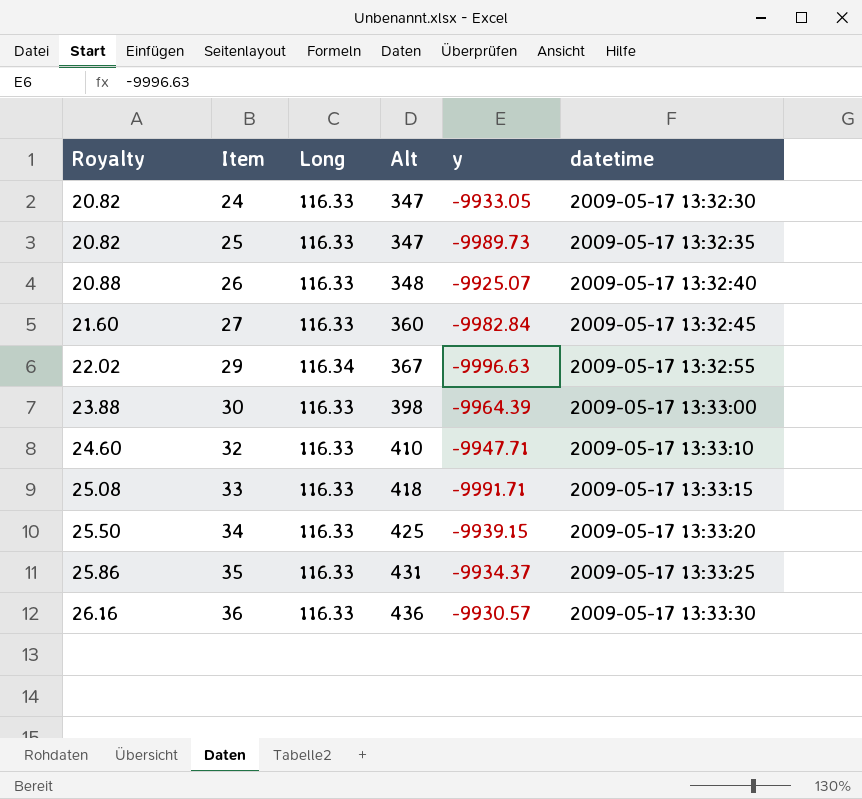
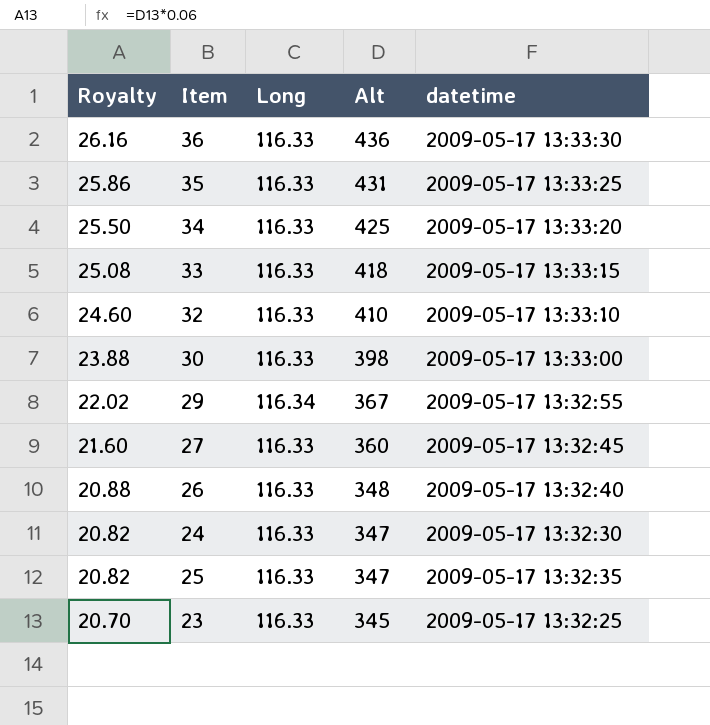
row order: Royalty ascending -> Royalty descending
column y | position: 5 -> none
row 23: none -> 20.70 | 116.33 | 345 | 2009-05-17 13:32:25

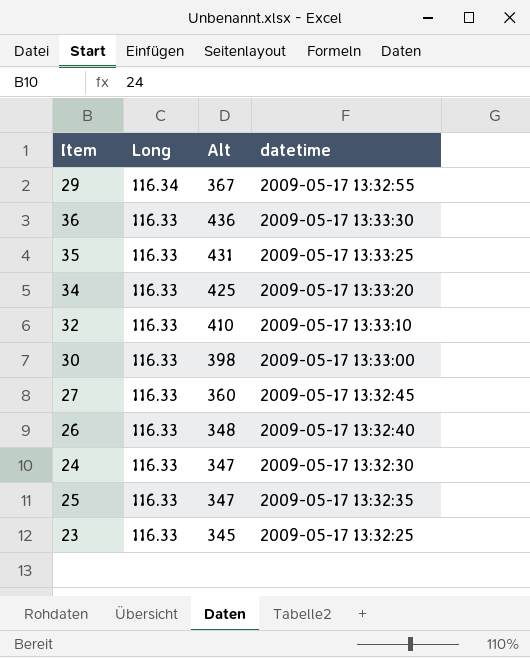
row order: Royalty descending -> Long descending
column Royalty | formula: [Alt] * 0.06 -> none
row 33: 25.08 | 116.33 | 418 | 2009-05-17 13:33:15 -> none

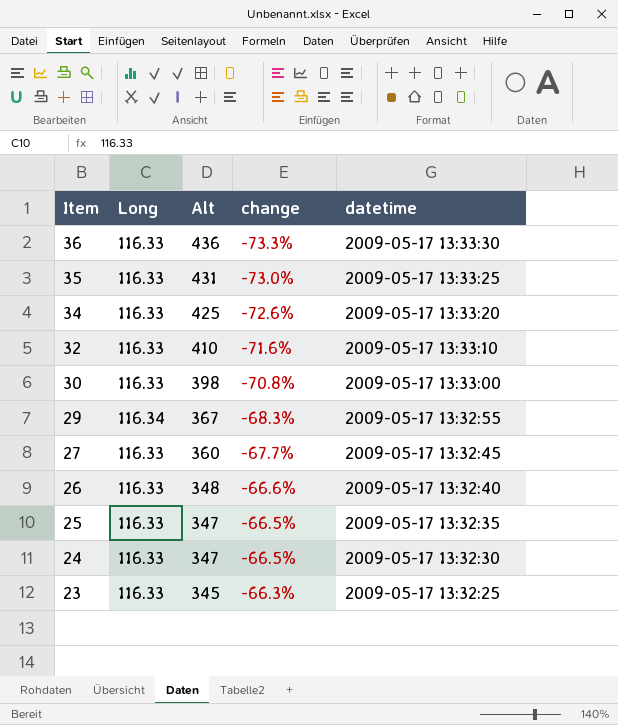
row order: Long descending -> Item descending
column change | formula: none -> ([Long] - [Alt]) / [Alt]

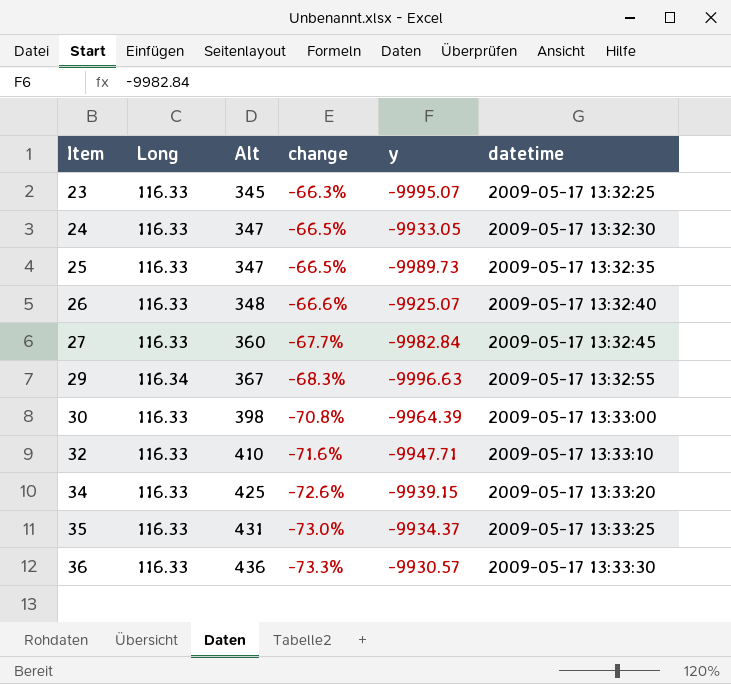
row order: Item descending -> Item ascending
column y | position: none -> 5

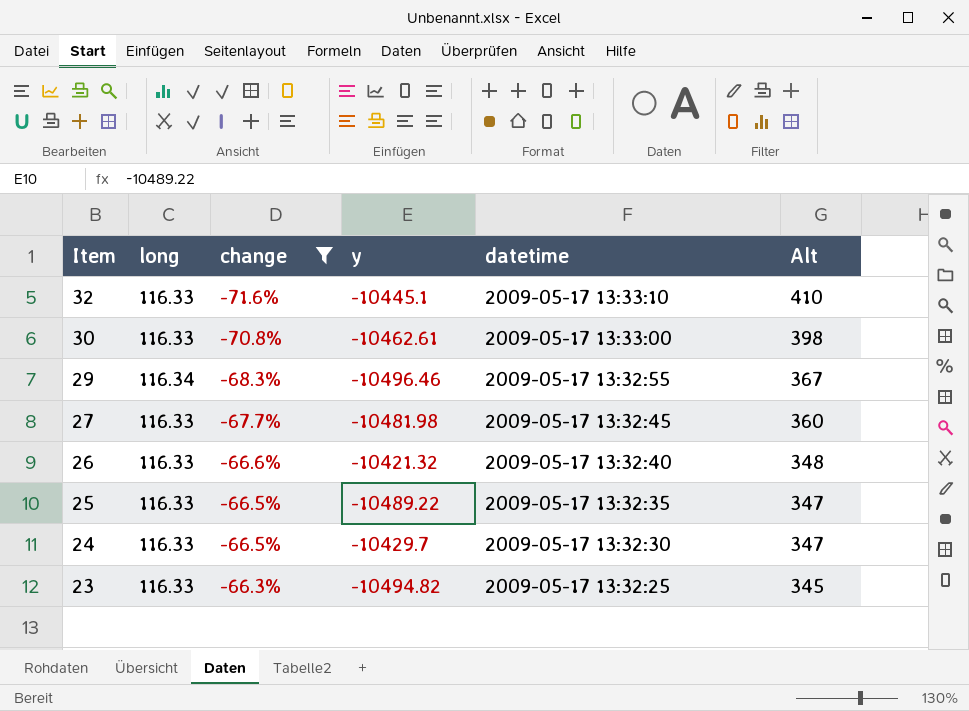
filter: none -> change >= -71.6%
row order: Item ascending -> Item descending
column name: Long -> long
column Alt | position: 3 -> 6
32 | y: -9947.71 -> -10445.1
30 | y: -9964.39 -> -10462.61
29 | y: -9996.63 -> -10496.46
27 | y: -9982.84 -> -10481.98
26 | y: -9925.07 -> -10421.32
25 | y: -9989.73 -> -10489.22
24 | y: -9933.05 -> -10429.7
23 | y: -9995.07 -> -10494.82

